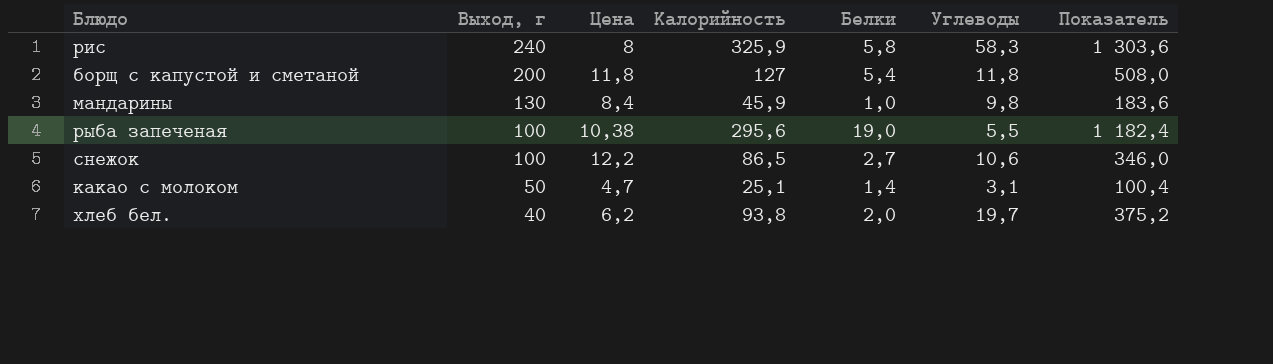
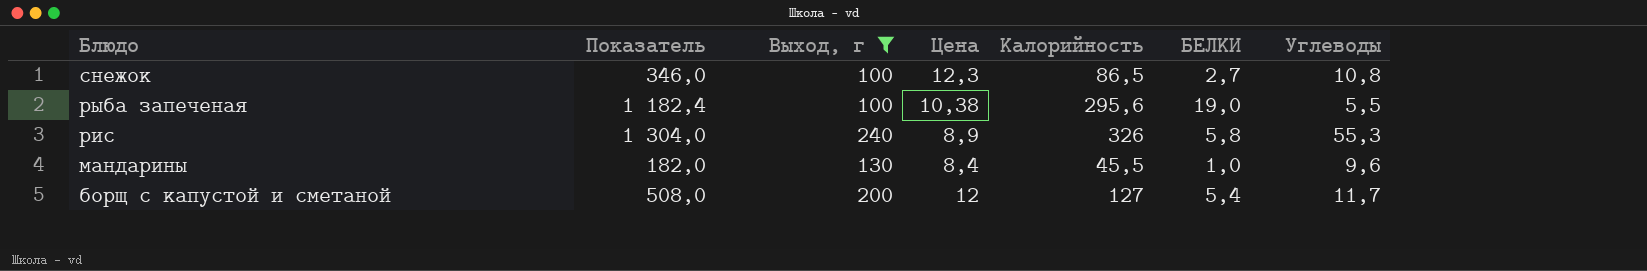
filter: none -> Выход, г >= 100
row order: Выход, г descending -> Блюдо descending
column Показатель | position: 7 -> 2
column name: Белки -> БЕЛКИ
снежок | Цена: 12,2 -> 12,3
снежок | Углеводы: 10,6 -> 10,8
рис | Показатель: 1 303,6 -> 1 304,0
рис | Цена: 8 -> 8,9
рис | Калорийность: 325,9 -> 326
рис | Углеводы: 58,3 -> 55,3
мандарины | Показатель: 183,6 -> 182,0
мандарины | Калорийность: 45,9 -> 45,5
мандарины | Углеводы: 9,8 -> 9,6
борщ с капустой и сметаной | Цена: 11,8 -> 12
борщ с капустой и сметаной | Углеводы: 11,8 -> 11,7

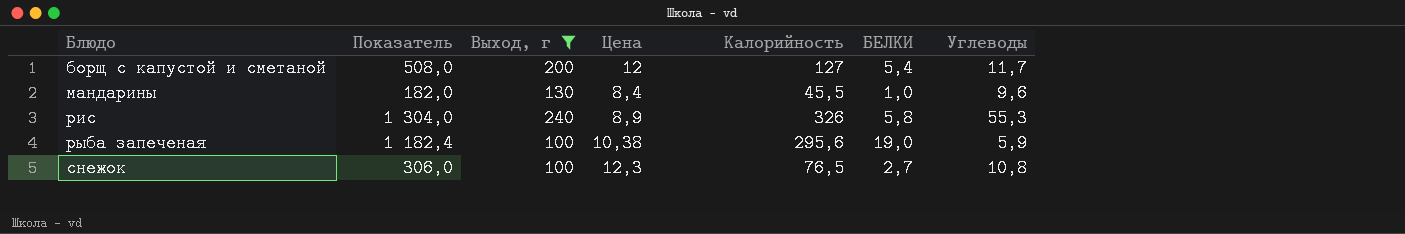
row order: Блюдо descending -> Блюдо ascending
рыба запеченая | Углеводы: 5,5 -> 5,9
снежок | Показатель: 346,0 -> 306,0
снежок | Калорийность: 86,5 -> 76,5

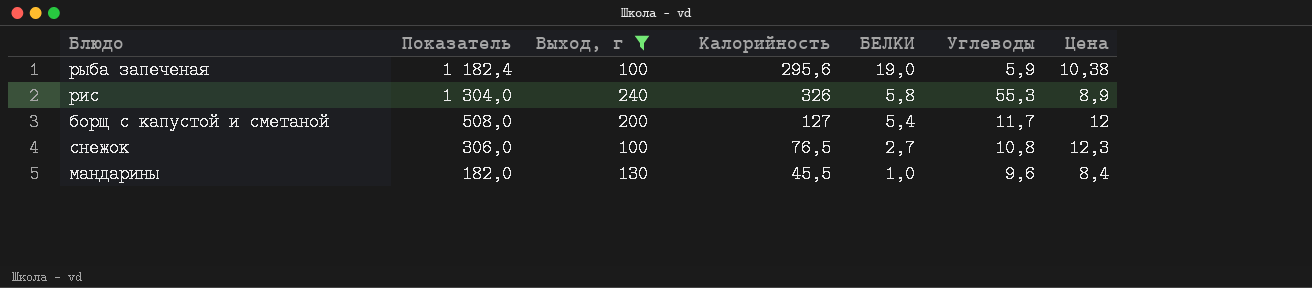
row order: Блюдо ascending -> БЕЛКИ descending
column Цена | position: 4 -> 7

